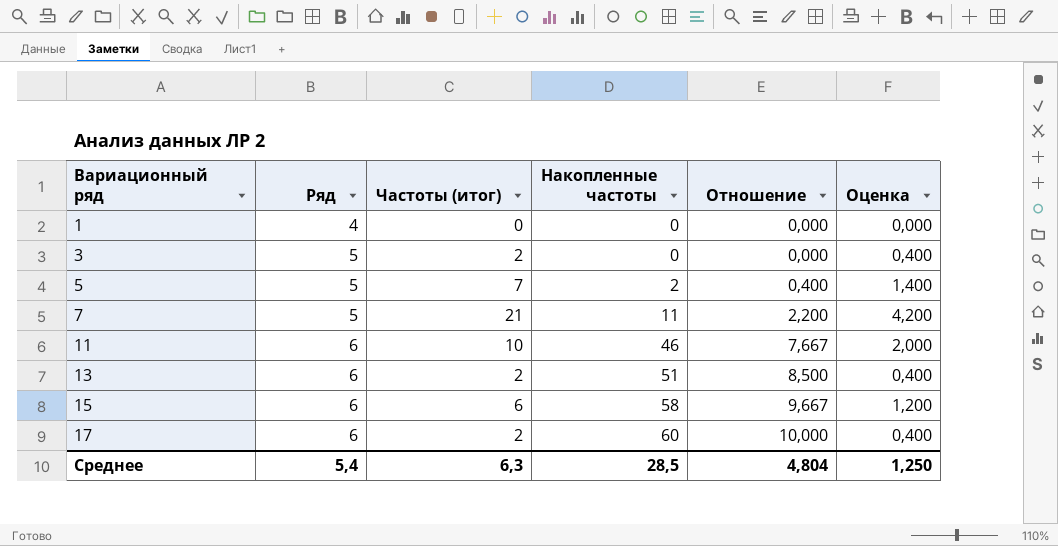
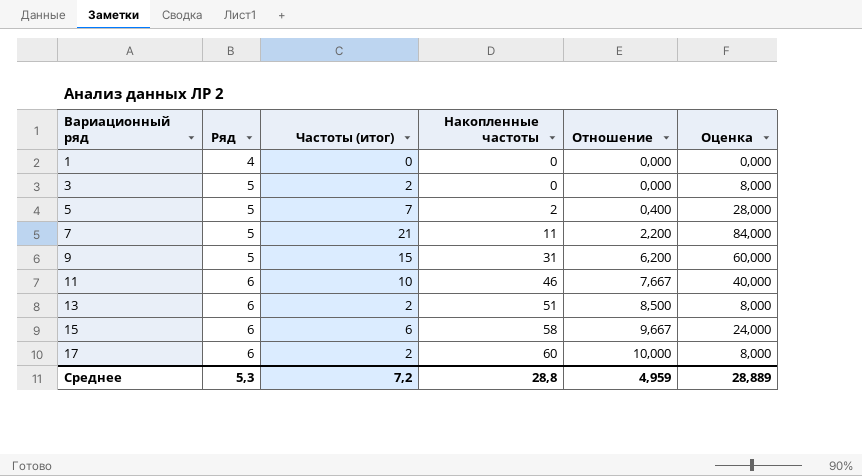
column Оценка | formula: [Частоты (итог)] * 0,2 -> [Частоты (итог)] * 4
row 9: none -> 5 | 15 | 31 | 6,200 | 60,000
Среднее | Ряд: 5,4 -> 5,3
Среднее | Частоты (итог): 6,3 -> 7,2
Среднее | Накопленные частоты: 28,5 -> 28,8
Среднее | Отношение: 4,804 -> 4,959
Среднее | Оценка: 1,250 -> 28,889

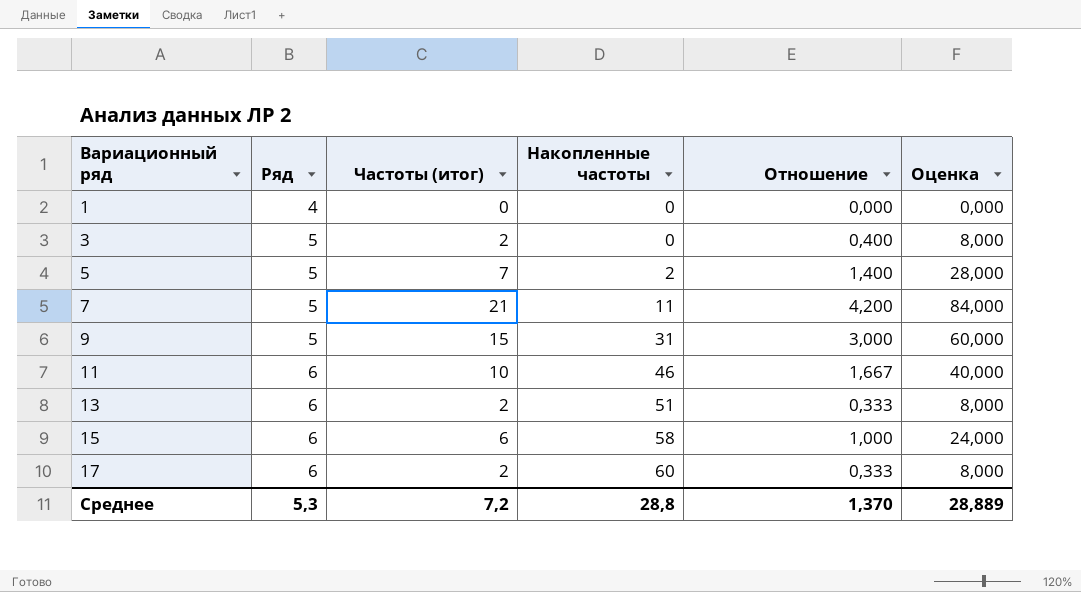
column Отношение | formula: [Накопленные частоты] / [Ряд] -> [Частоты (итог)] / [Ряд]
Среднее | Отношение: 4,959 -> 1,370

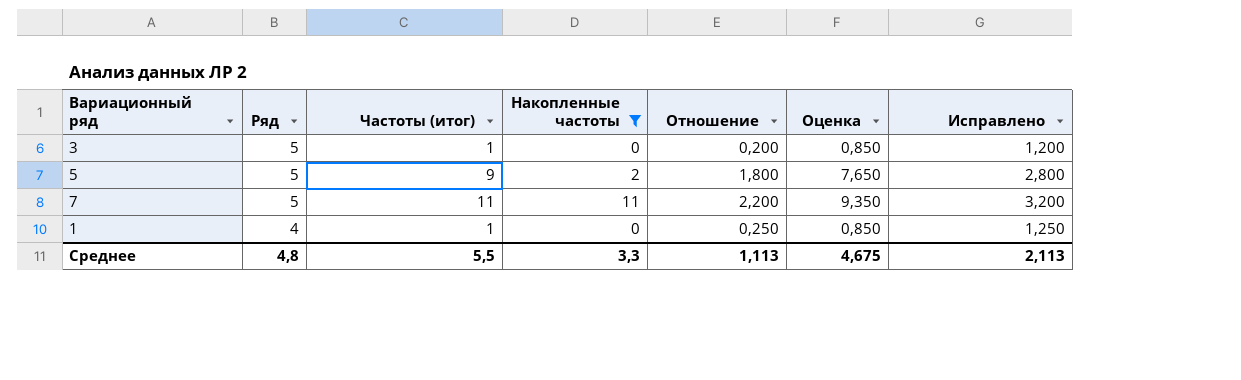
filter: none -> Накопленные частоты <= 11
row order: Вариационный ряд ascending -> Ряд descending
column Оценка | formula: [Частоты (итог)] * 4 -> [Частоты (итог)] * 0,85
column Исправлено | formula: none -> [Отношение] + 1
3 | Частоты (итог): 2 -> 1
3 | Отношение: 0,400 -> 0,200
5 | Частоты (итог): 7 -> 9
5 | Отношение: 1,400 -> 1,800
7 | Частоты (итог): 21 -> 11
7 | Отношение: 4,200 -> 2,200
1 | Частоты (итог): 0 -> 1
1 | Отношение: 0,000 -> 0,250
Среднее | Ряд: 5,3 -> 4,8
Среднее | Частоты (итог): 7,2 -> 5,5
Среднее | Накопленные частоты: 28,8 -> 3,3
Среднее | Отношение: 1,370 -> 1,113
Среднее | Оценка: 28,889 -> 4,675

